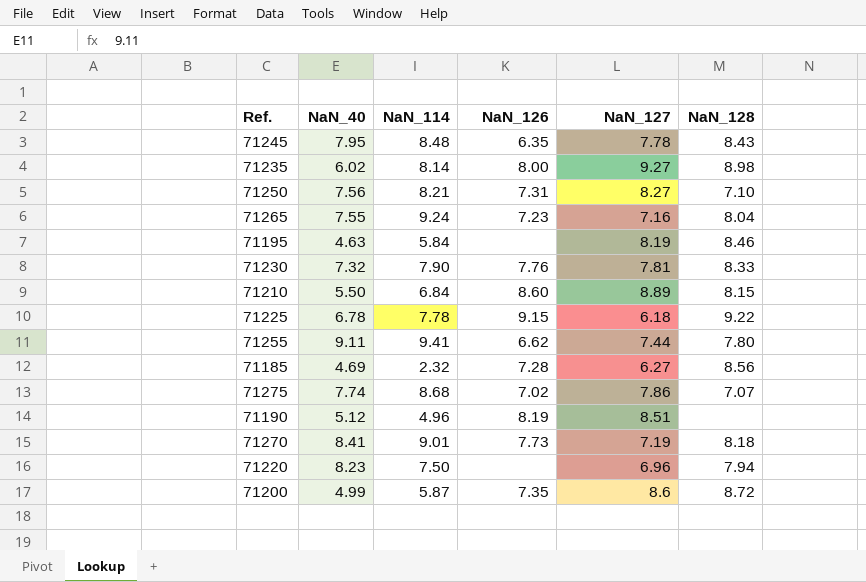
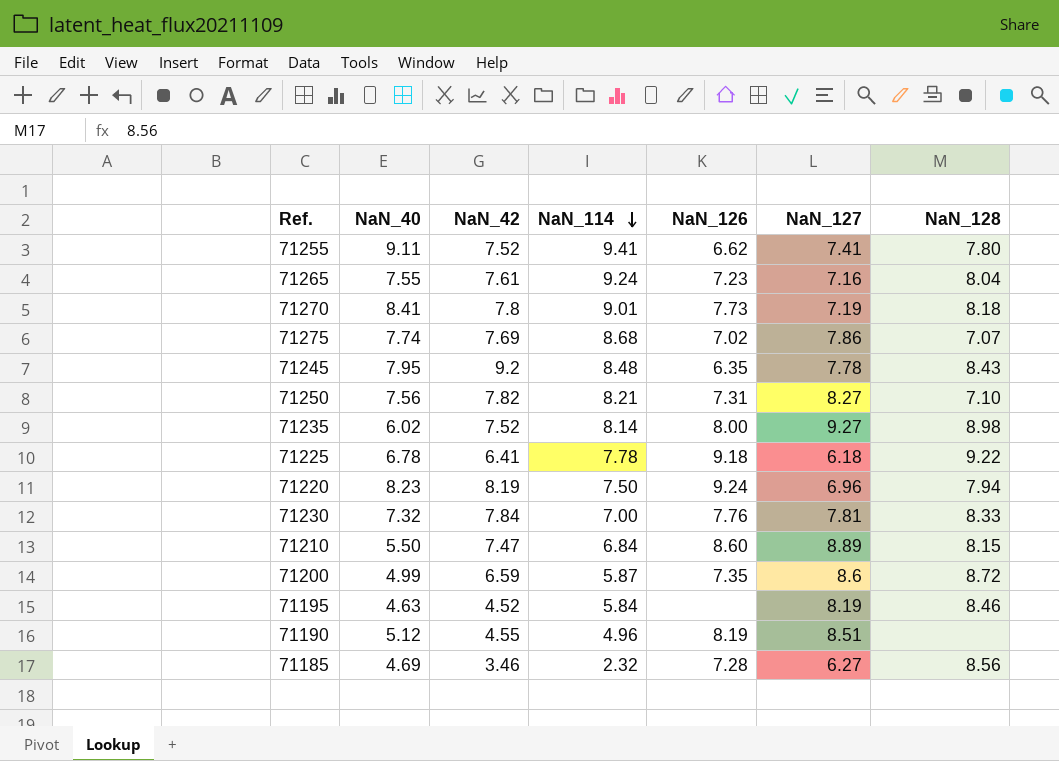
row order: none -> NaN_114 descending
column NaN_42 | position: none -> 3
71255 | NaN_127: 7.44 -> 7.41
71225 | NaN_126: 9.15 -> 9.18
71220 | NaN_126: none -> 9.24
71230 | NaN_114: 7.90 -> 7.00

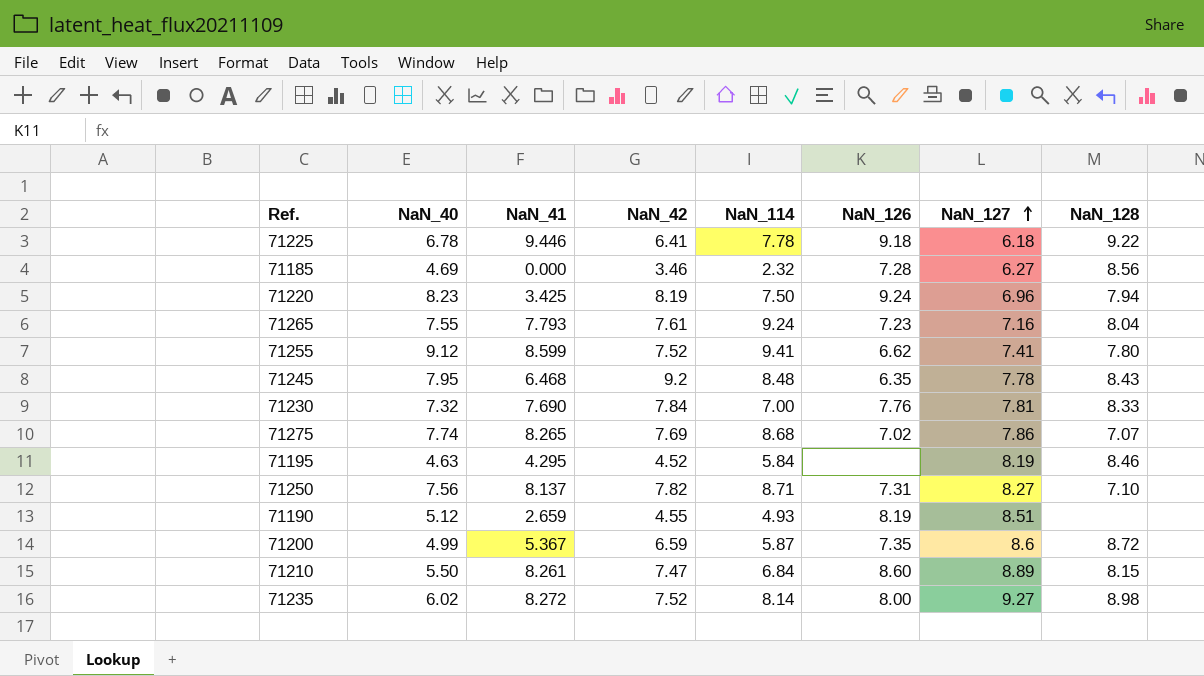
row order: NaN_114 descending -> NaN_127 ascending
column NaN_41 | position: none -> 3
row 71270: 8.41 | 7.8 | 9.01 | 7.73 | 7.19 | 8.18 -> none
71255 | NaN_40: 9.11 -> 9.12
71250 | NaN_114: 8.21 -> 8.71
71190 | NaN_114: 4.96 -> 4.93

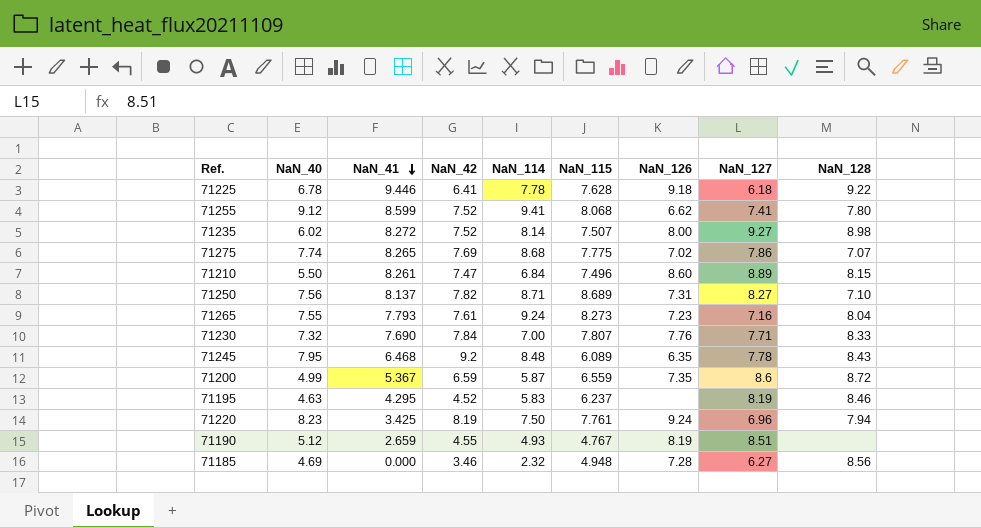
row order: NaN_127 ascending -> NaN_41 descending
column NaN_115 | position: none -> 6
71230 | NaN_127: 7.81 -> 7.71
71195 | NaN_114: 5.84 -> 5.83

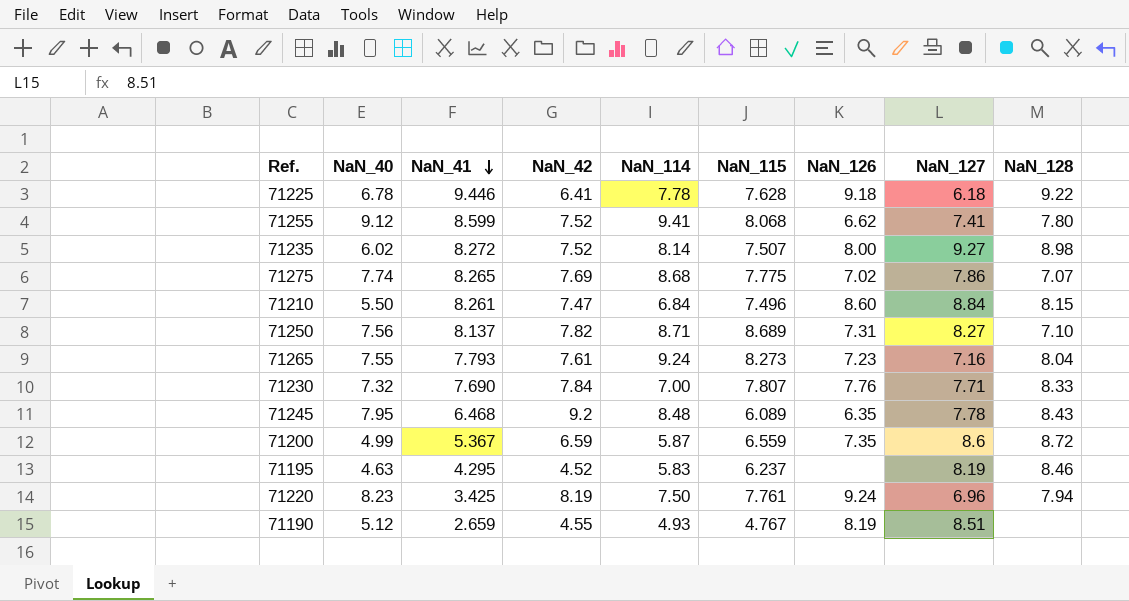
row 71185: 4.69 | 0.000 | 3.46 | 2.32 | 4.948 | 7.28 | 6.27 | 8.56 -> none
71210 | NaN_127: 8.89 -> 8.84

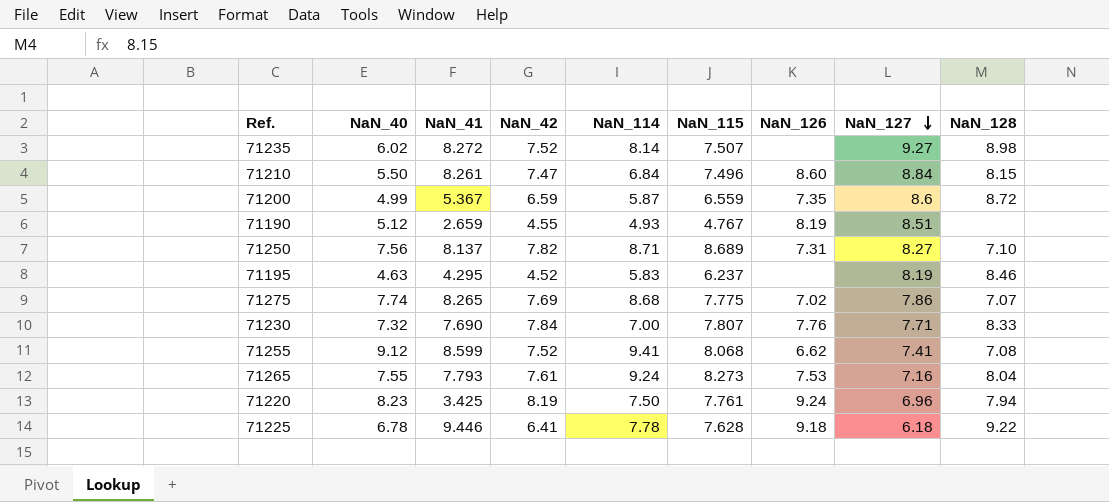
row order: NaN_41 descending -> NaN_127 descending
row 71245: 7.95 | 6.468 | 9.2 | 8.48 | 6.089 | 6.35 | 7.78 | 8.43 -> none
71235 | NaN_126: 8.00 -> none
71255 | NaN_128: 7.80 -> 7.08
71265 | NaN_126: 7.23 -> 7.53

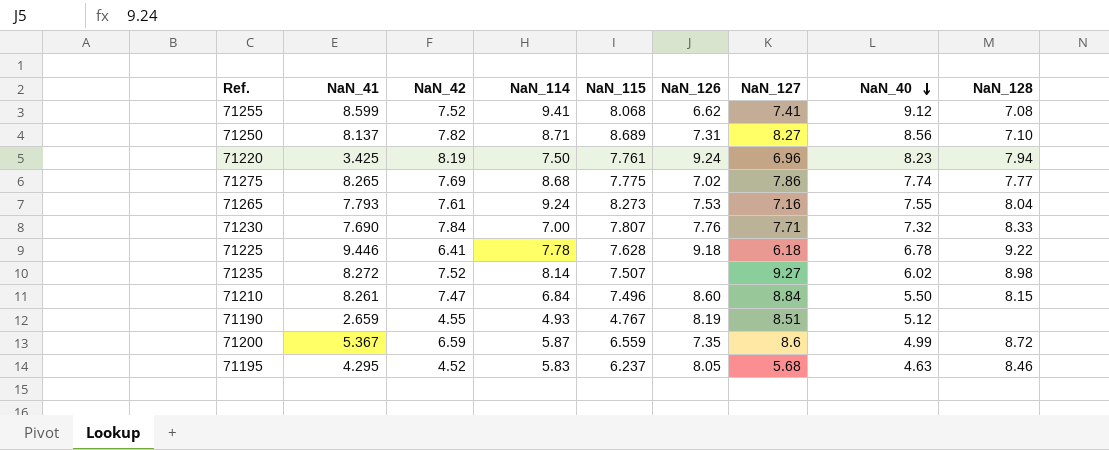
row order: NaN_127 descending -> NaN_40 descending
column NaN_40 | position: 2 -> 8
71250 | NaN_40: 7.56 -> 8.56
71275 | NaN_128: 7.07 -> 7.77
71195 | NaN_126: none -> 8.05
71195 | NaN_127: 8.19 -> 5.68

